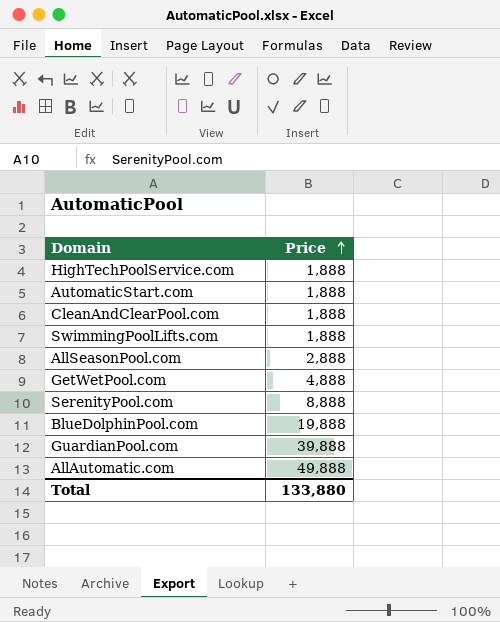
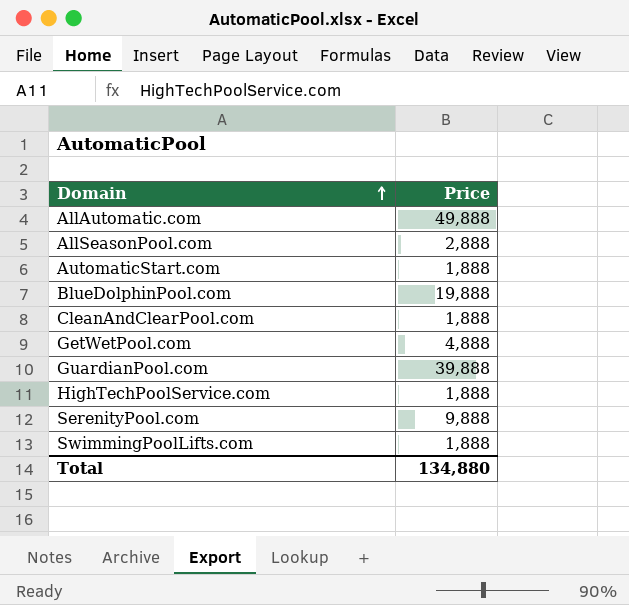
row order: Price ascending -> Domain ascending
SerenityPool.com | Price: 8,888 -> 9,888
Total | Price: 133,880 -> 134,880

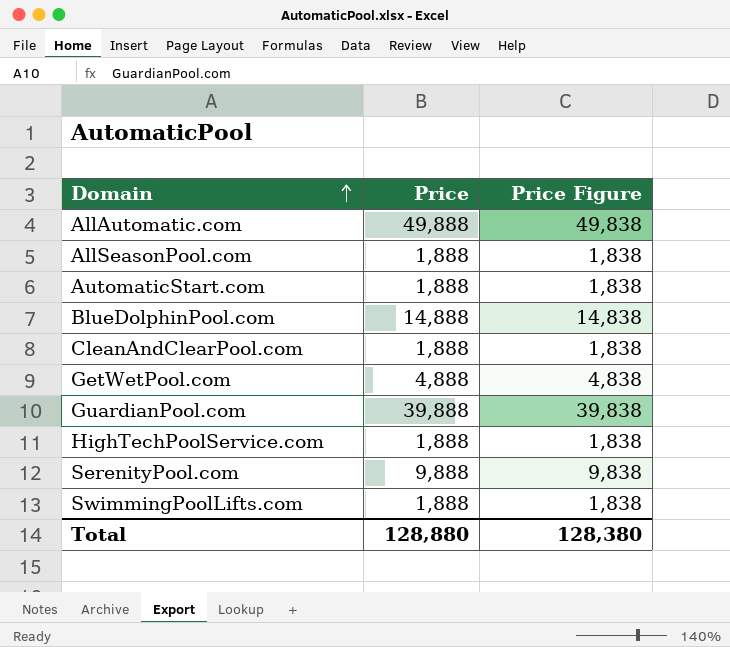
column Price Figure | formula: none -> [Price] - 50
AllSeasonPool.com | Price: 2,888 -> 1,888
BlueDolphinPool.com | Price: 19,888 -> 14,888
Total | Price: 134,880 -> 128,880

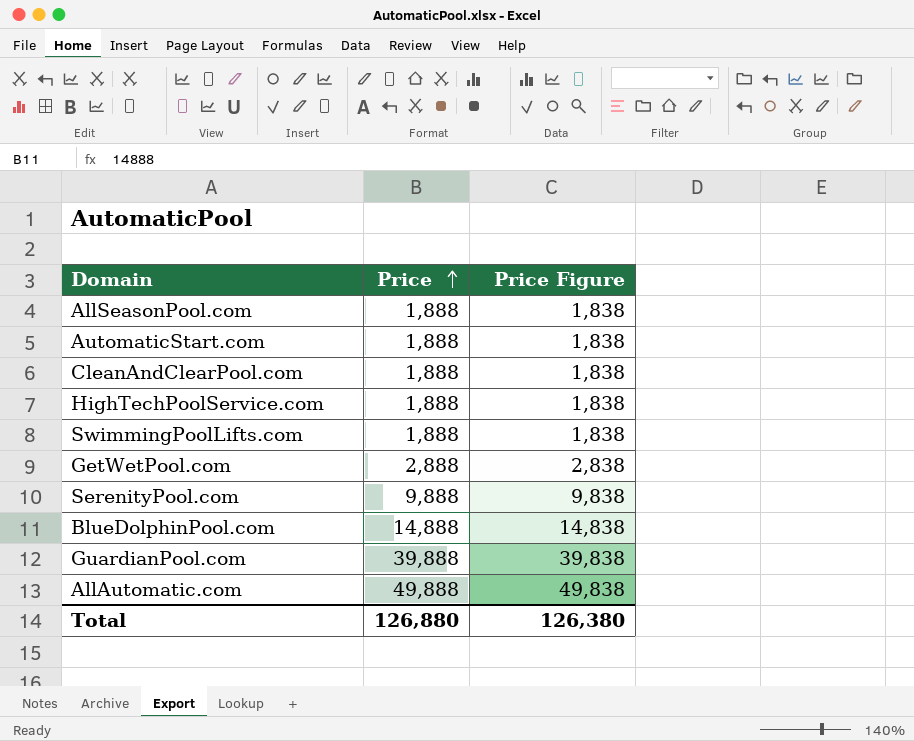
row order: Domain ascending -> Price ascending
GetWetPool.com | Price: 4,888 -> 2,888
GetWetPool.com | Price Figure: 4,838 -> 2,838
Total | Price: 128,880 -> 126,880
Total | Price Figure: 128,380 -> 126,380

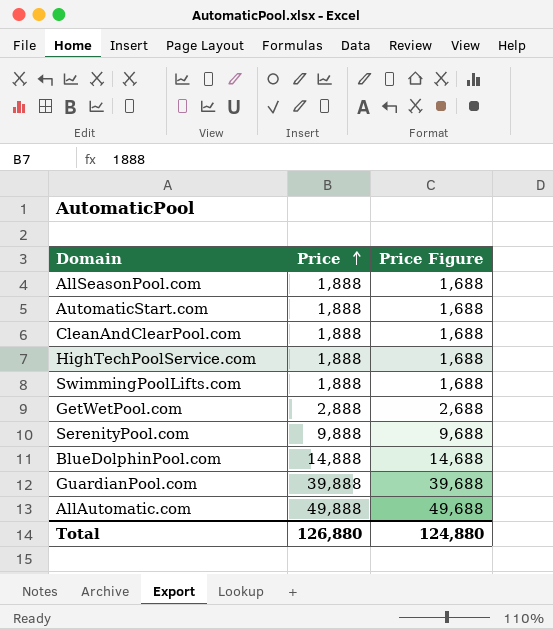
column Price Figure | formula: [Price] - 50 -> [Price] - 200
Total | Price Figure: 126,380 -> 124,880

